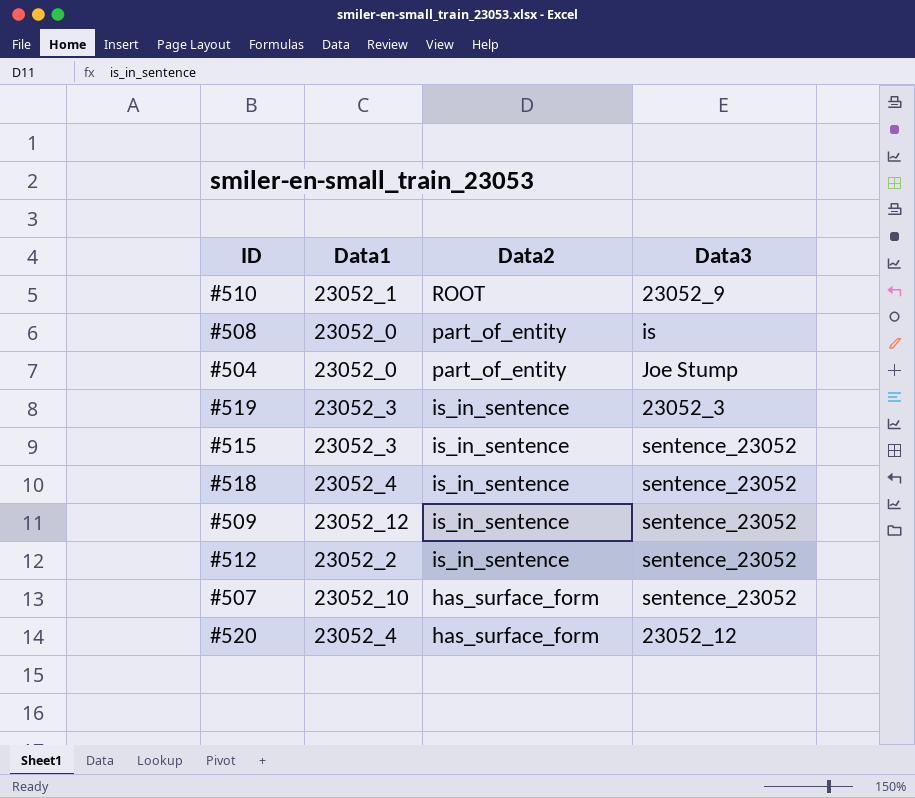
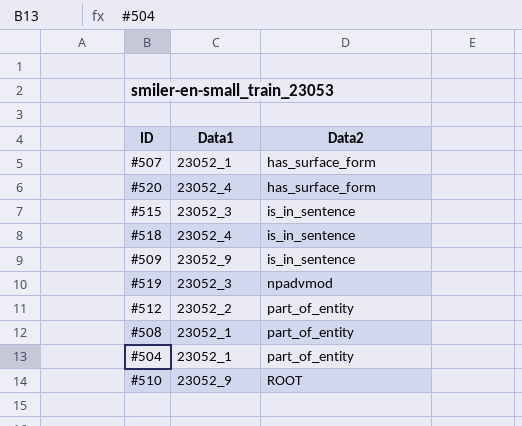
row order: Data2 descending -> Data2 ascending
column Data3 | position: 4 -> none
#507 | Data1: 23052_10 -> 23052_1
#509 | Data1: 23052_12 -> 23052_9
#519 | Data2: is_in_sentence -> npadvmod
#512 | Data2: is_in_sentence -> part_of_entity
#508 | Data1: 23052_0 -> 23052_1
#504 | Data1: 23052_0 -> 23052_1
#510 | Data1: 23052_1 -> 23052_9

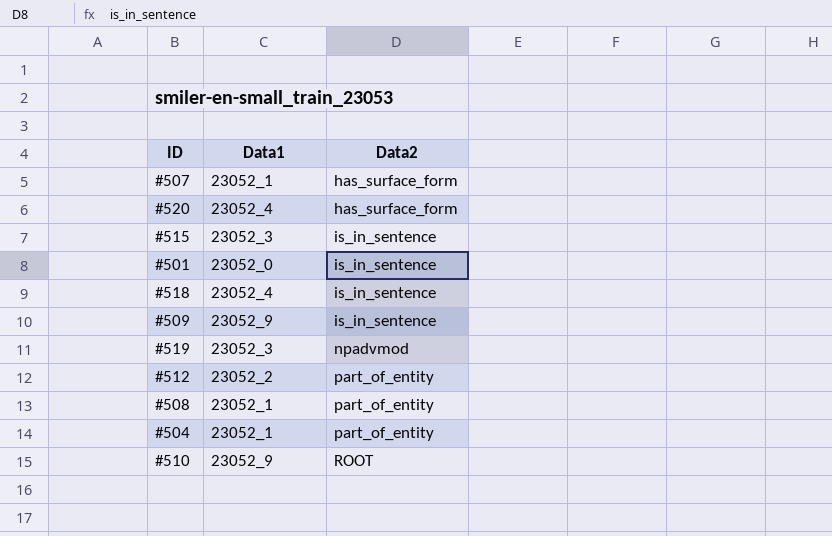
row #501: none -> 23052_0 | is_in_sentence

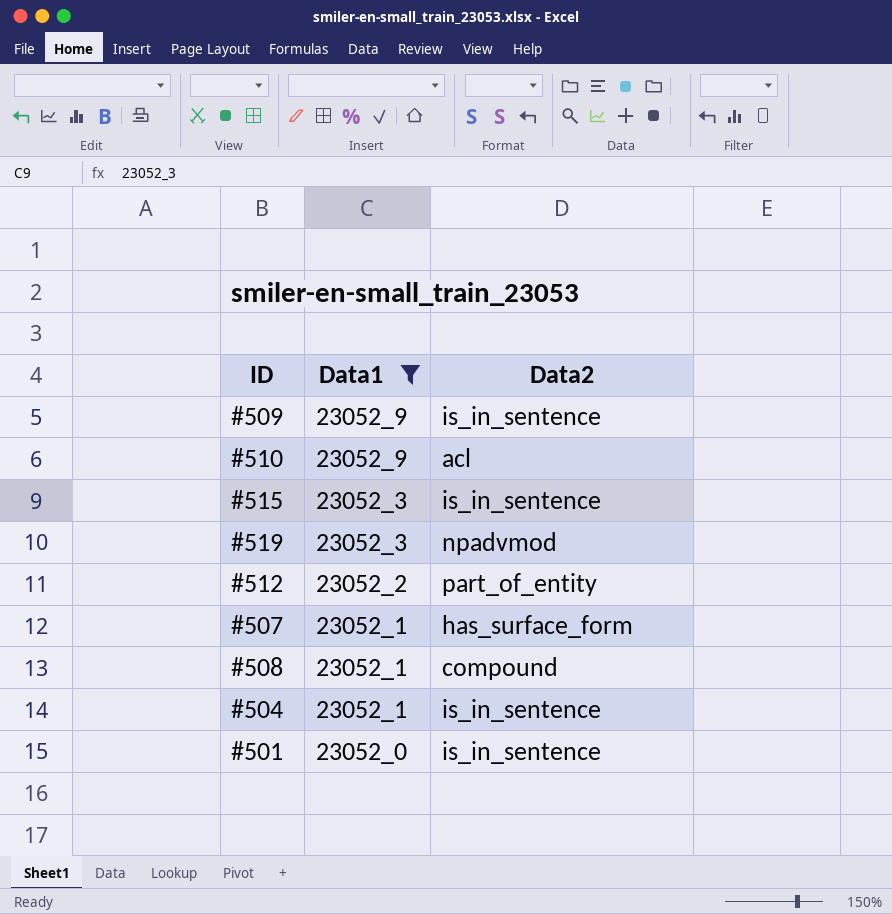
filter: none -> Data1 != 23052_4
row order: Data2 ascending -> Data1 descending
#510 | Data2: ROOT -> acl
#508 | Data2: part_of_entity -> compound
#504 | Data2: part_of_entity -> is_in_sentence

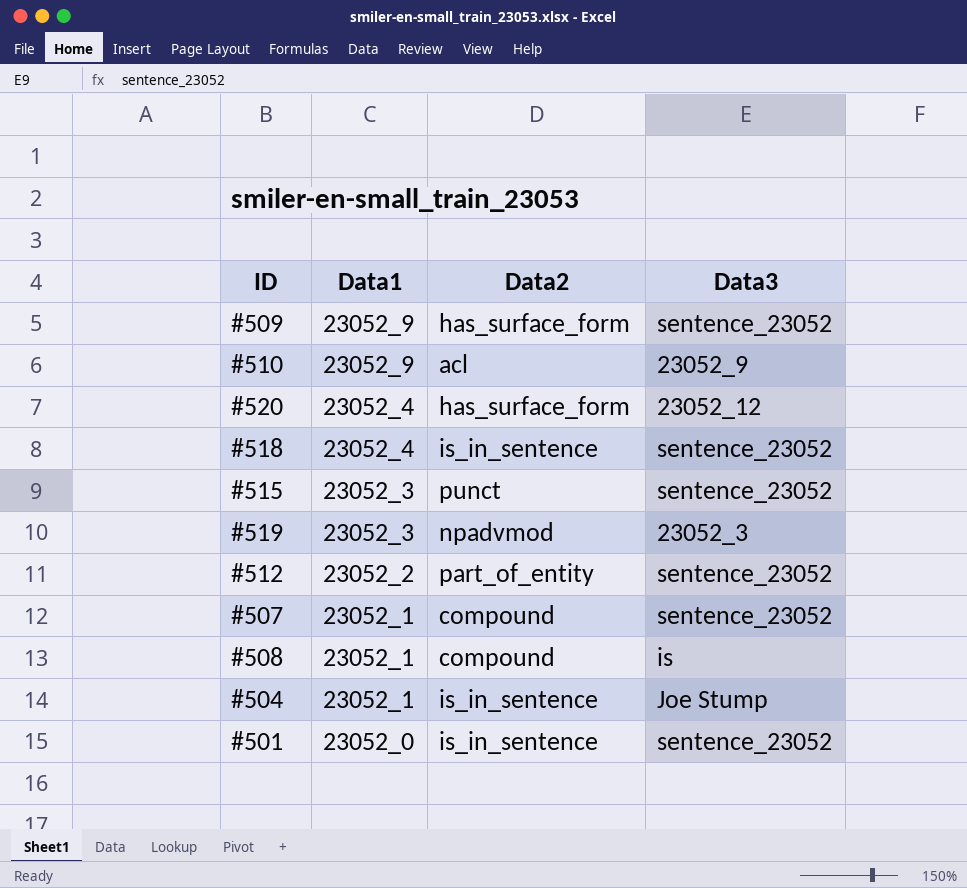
filter: Data1 != 23052_4 -> none
column Data3 | position: none -> 4
#509 | Data2: is_in_sentence -> has_surface_form
#515 | Data2: is_in_sentence -> punct
#507 | Data2: has_surface_form -> compound

